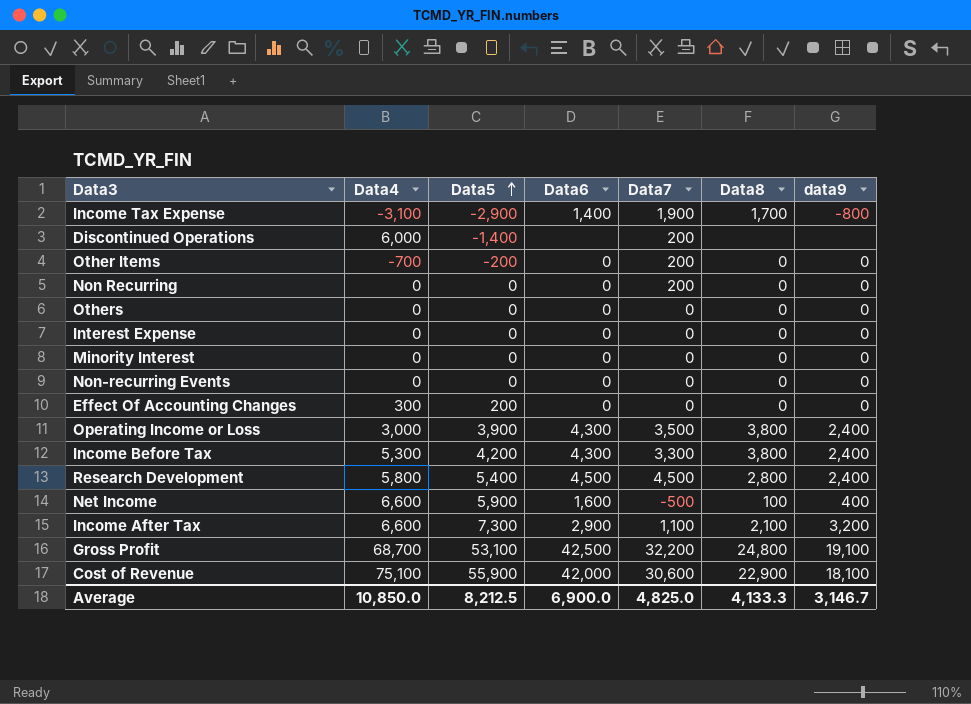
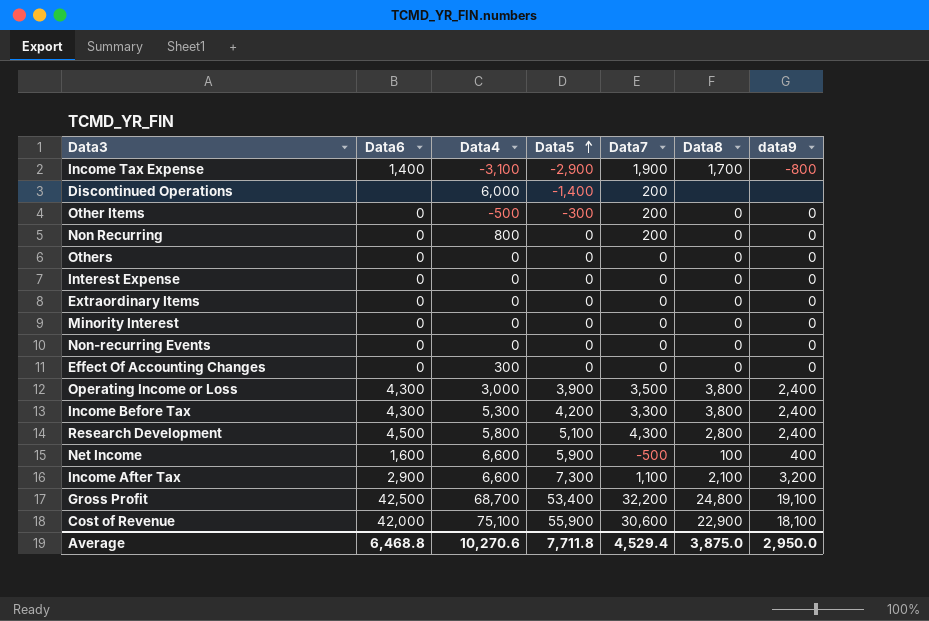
column Data6 | position: 4 -> 2
Other Items | Data4: -700 -> -500
Other Items | Data5: -200 -> -300
Non Recurring | Data4: 0 -> 800
row Extraordinary Items: none -> 0 | 0 | 0 | 0 | 0 | 0
Effect Of Accounting Changes | Data5: 200 -> 0
Research Development | Data5: 5,400 -> 5,100
Research Development | Data7: 4,500 -> 4,300
Gross Profit | Data5: 53,100 -> 53,400
Average | Data6: 6,900.0 -> 6,468.8
Average | Data4: 10,850.0 -> 10,270.6
Average | Data5: 8,212.5 -> 7,711.8
Average | Data7: 4,825.0 -> 4,529.4
Average | Data8: 4,133.3 -> 3,875.0
Average | data9: 3,146.7 -> 2,950.0

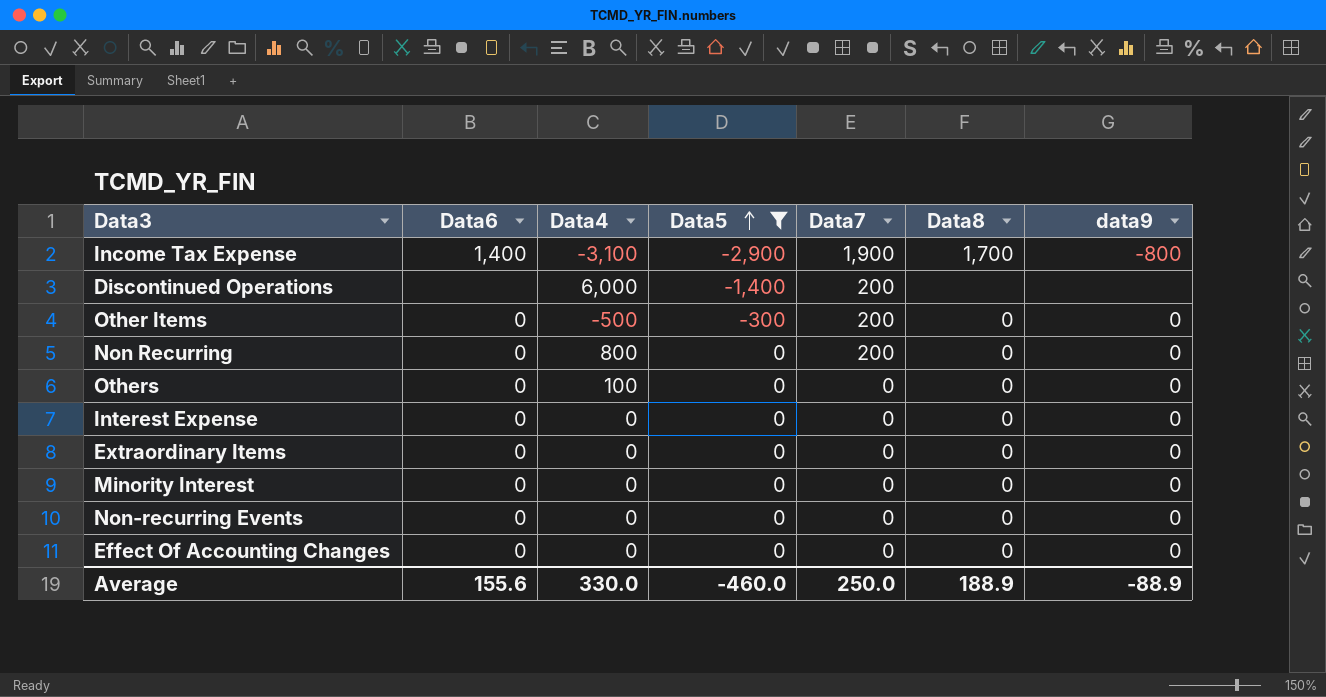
filter: none -> Data5 <= 0
Others | Data4: 0 -> 100
Effect Of Accounting Changes | Data4: 300 -> 0
Average | Data6: 6,468.8 -> 155.6
Average | Data4: 10,270.6 -> 330.0
Average | Data5: 7,711.8 -> -460.0
Average | Data7: 4,529.4 -> 250.0
Average | Data8: 3,875.0 -> 188.9
Average | data9: 2,950.0 -> -88.9

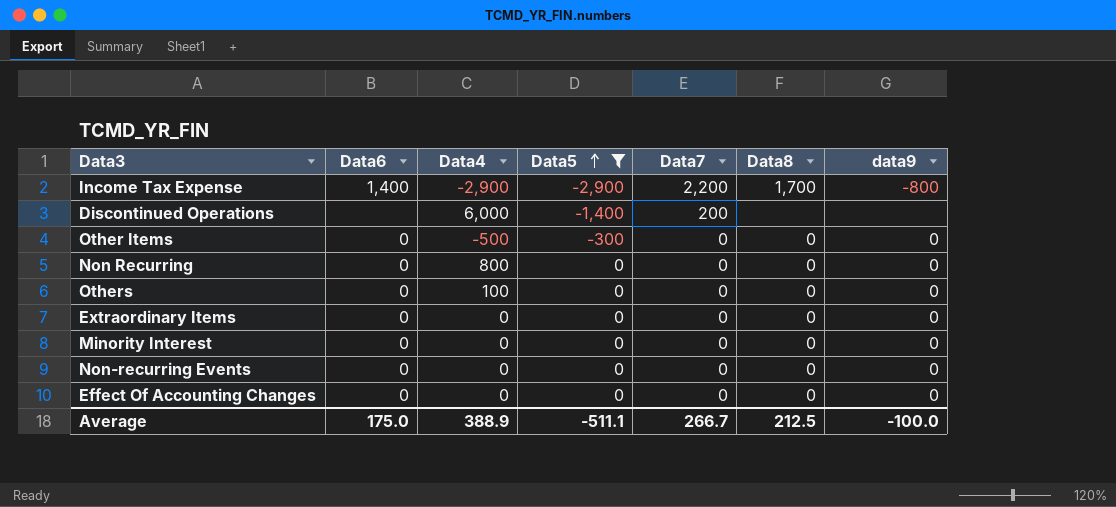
row Interest Expense: 0 | 0 | 0 | 0 | 0 | 0 -> none
Income Tax Expense | Data4: -3,100 -> -2,900
Income Tax Expense | Data7: 1,900 -> 2,200
Other Items | Data7: 200 -> 0
Non Recurring | Data7: 200 -> 0
Average | Data6: 155.6 -> 175.0
Average | Data4: 330.0 -> 388.9
Average | Data5: -460.0 -> -511.1
Average | Data7: 250.0 -> 266.7
Average | Data8: 188.9 -> 212.5
Average | data9: -88.9 -> -100.0

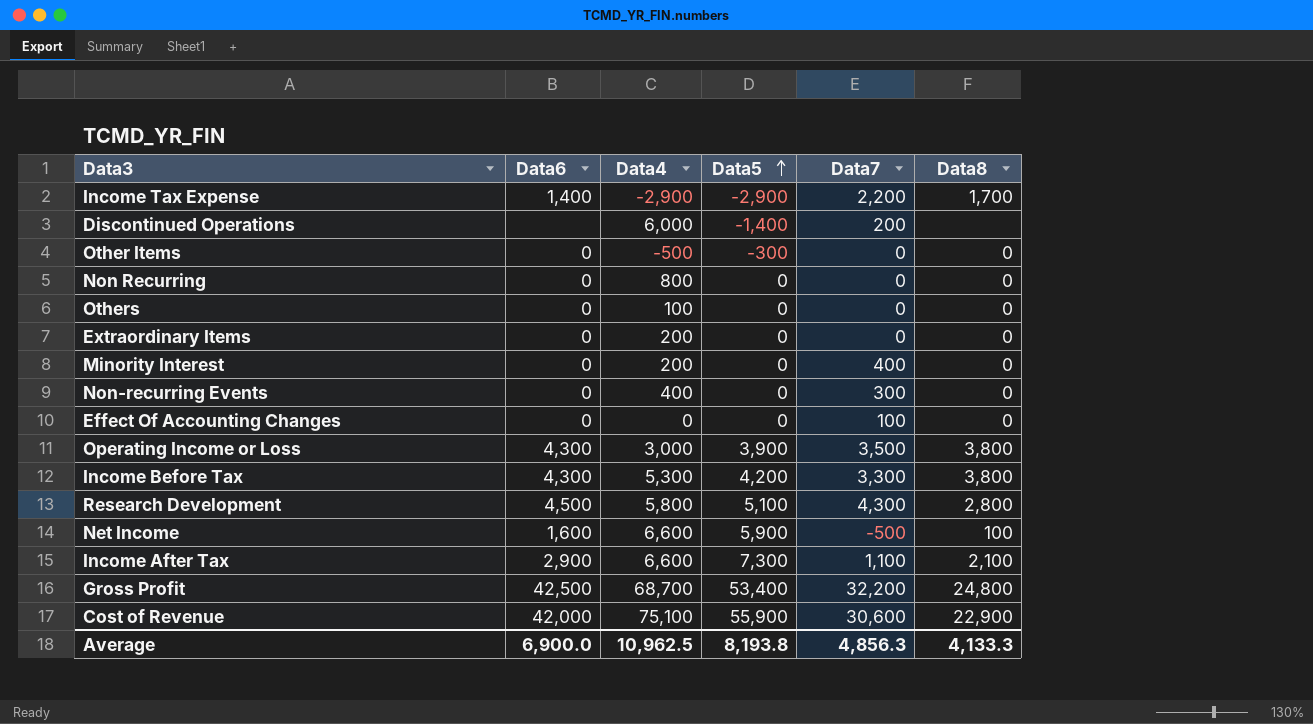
filter: Data5 <= 0 -> none
column data9 | position: 7 -> none
Extraordinary Items | Data4: 0 -> 200
Minority Interest | Data4: 0 -> 200
Minority Interest | Data7: 0 -> 400
Non-recurring Events | Data4: 0 -> 400
Non-recurring Events | Data7: 0 -> 300
Effect Of Accounting Changes | Data7: 0 -> 100
Average | Data6: 175.0 -> 6,900.0
Average | Data4: 388.9 -> 10,962.5
Average | Data5: -511.1 -> 8,193.8
Average | Data7: 266.7 -> 4,856.3
Average | Data8: 212.5 -> 4,133.3

